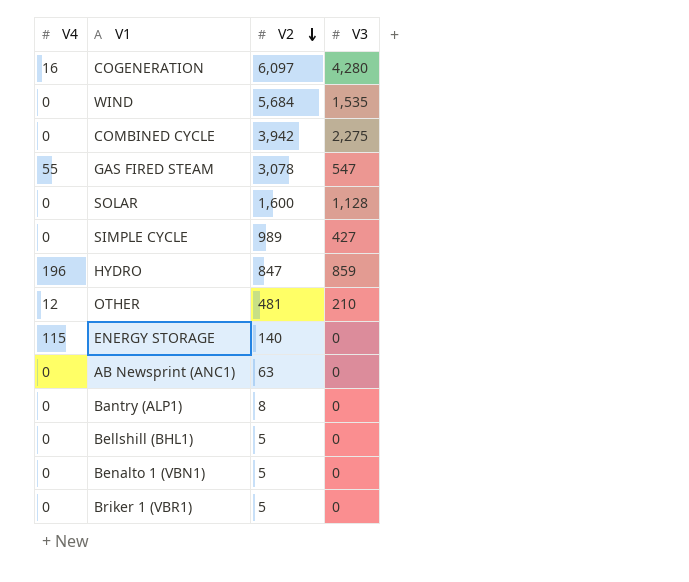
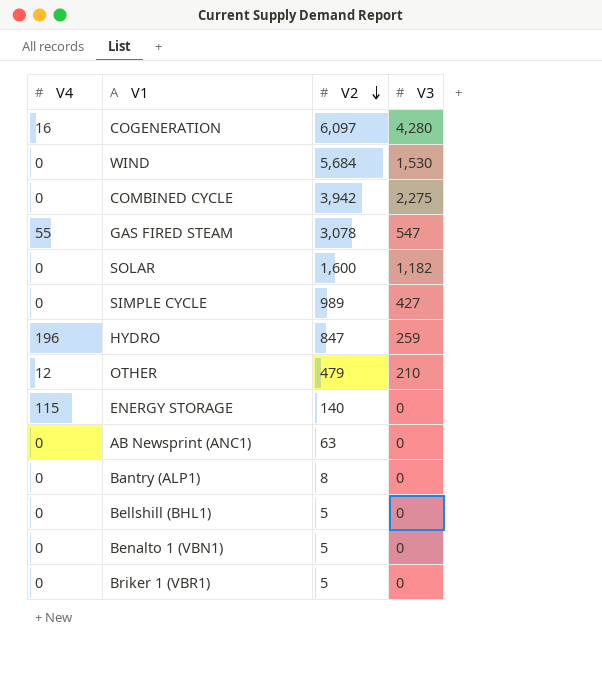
WIND | V3: 1,535 -> 1,530
SOLAR | V3: 1,128 -> 1,182
HYDRO | V3: 859 -> 259
OTHER | V2: 481 -> 479

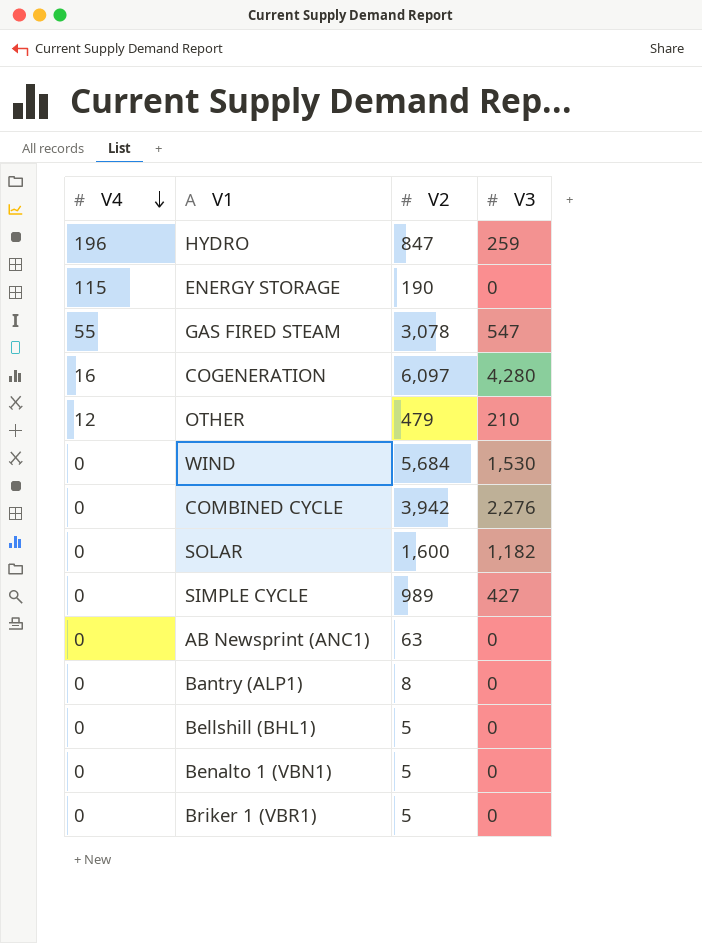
row order: V2 descending -> V4 descending
ENERGY STORAGE | V2: 140 -> 190
COMBINED CYCLE | V3: 2,275 -> 2,276

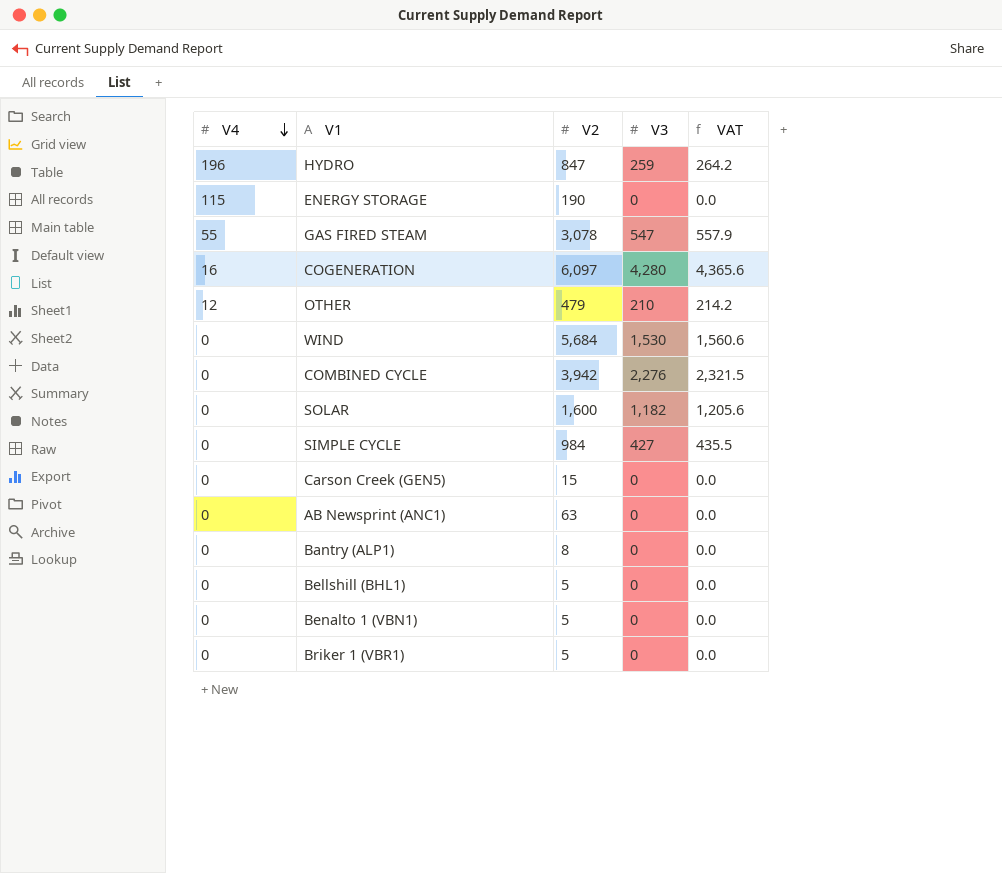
column VAT | formula: none -> [V3] * 1.02
SIMPLE CYCLE | V2: 989 -> 984
row Carson Creek (GEN5): none -> 0 | 15 | 0 | 0.0

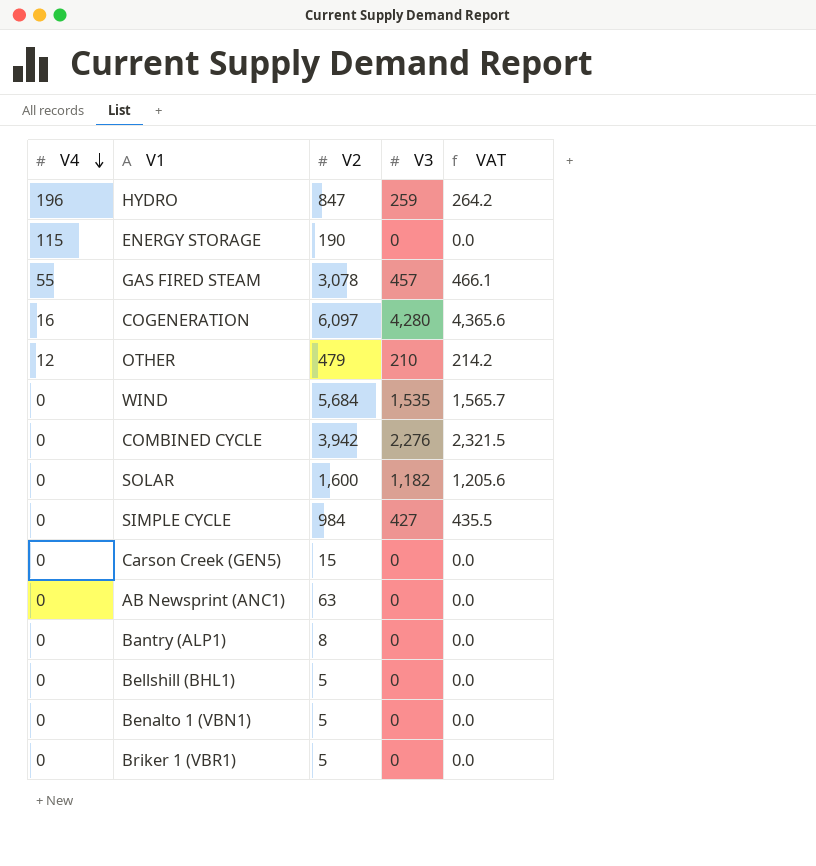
GAS FIRED STEAM | V3: 547 -> 457
GAS FIRED STEAM | VAT: 557.9 -> 466.1
WIND | V3: 1,530 -> 1,535
WIND | VAT: 1,560.6 -> 1,565.7

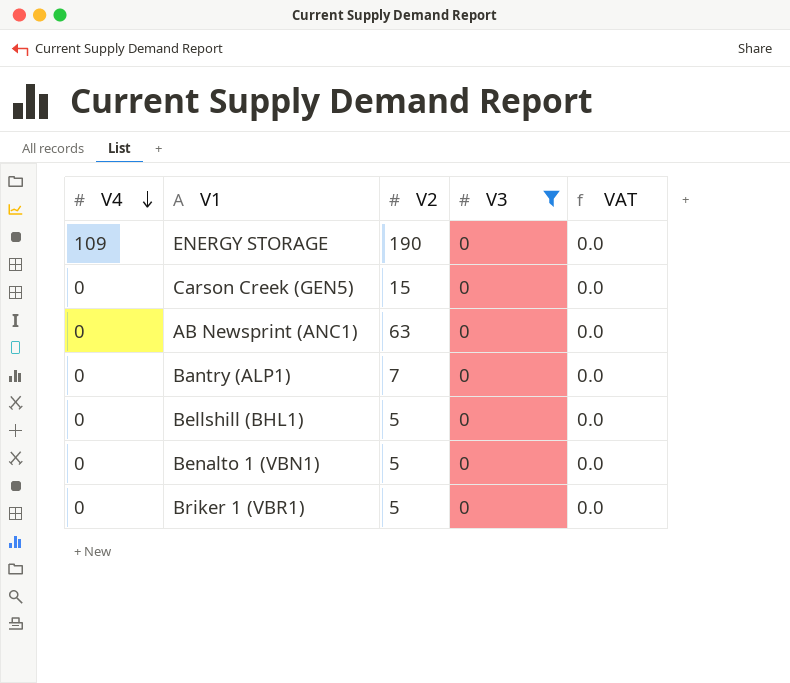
filter: none -> V3 = 0
ENERGY STORAGE | V4: 115 -> 109
Bantry (ALP1) | V2: 8 -> 7

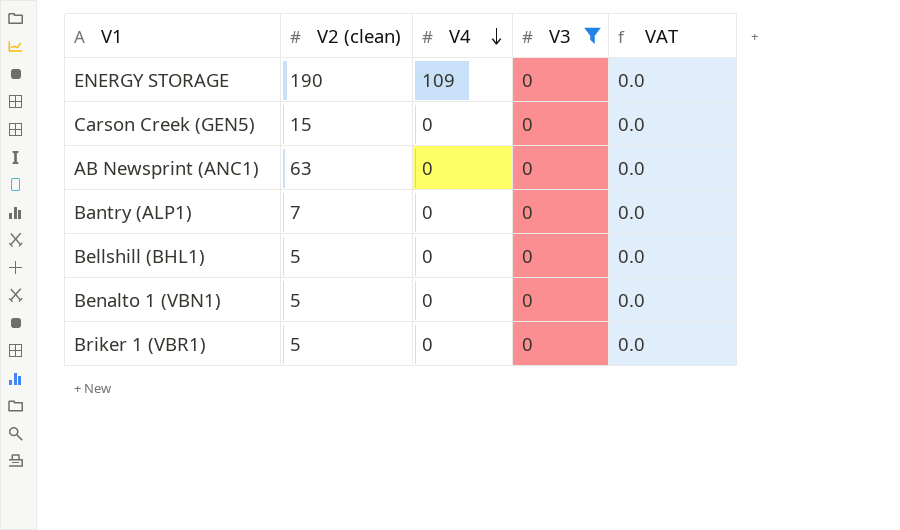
column name: V2 -> V2 (clean)
column V4 | position: 1 -> 3

